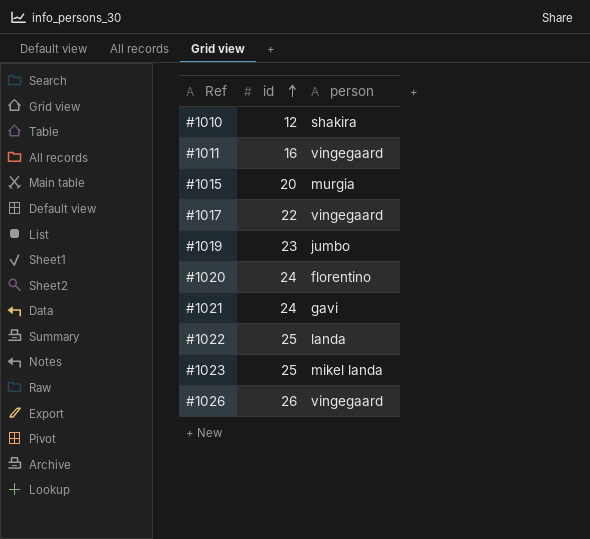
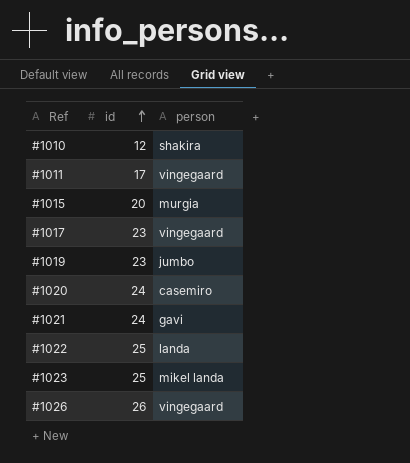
#1011 | id: 16 -> 17
#1017 | id: 22 -> 23
#1020 | person: florentino -> casemiro

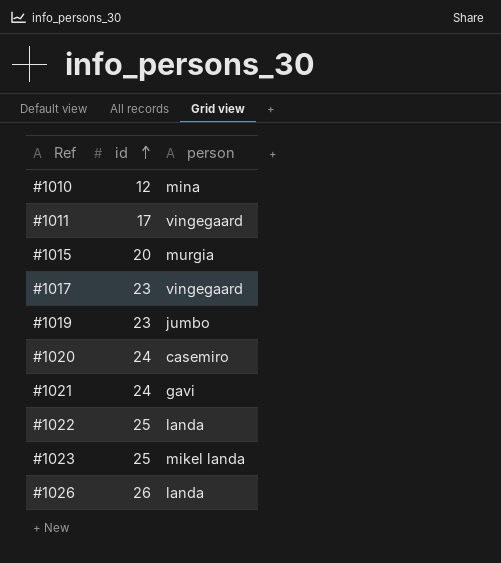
#1010 | person: shakira -> mina
#1026 | person: vingegaard -> landa

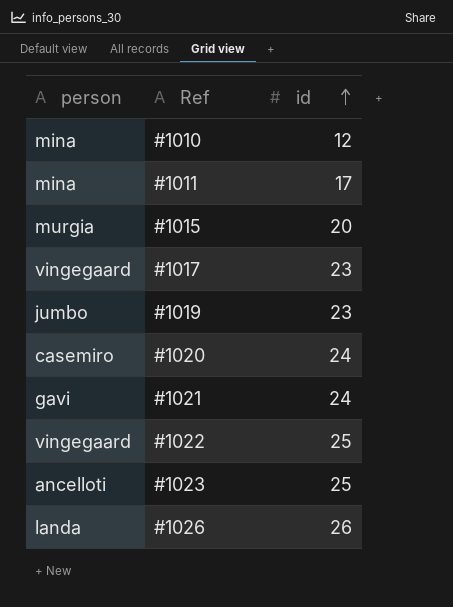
column person | position: 3 -> 1
#1011 | person: vingegaard -> mina
#1022 | person: landa -> vingegaard
#1023 | person: mikel landa -> ancelloti

